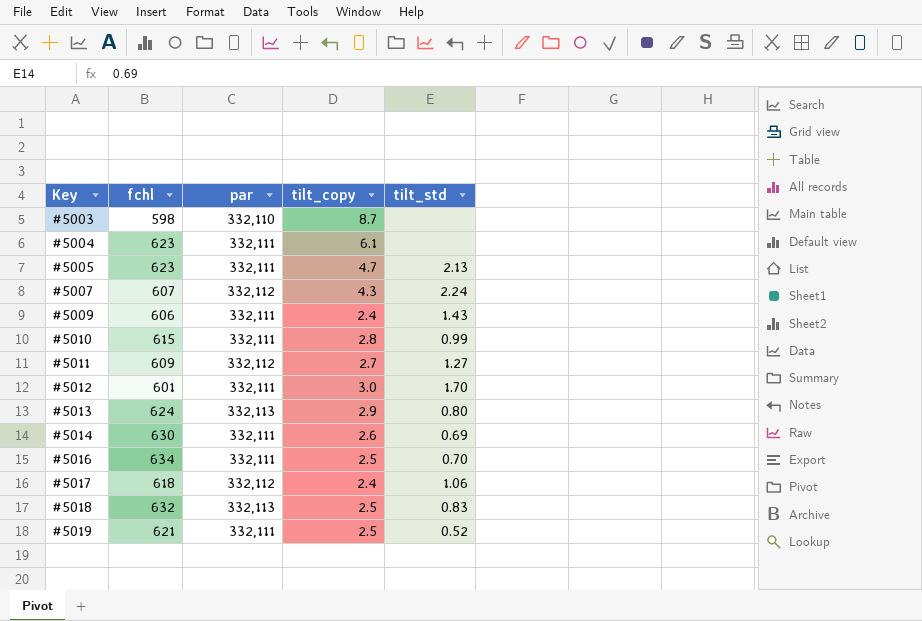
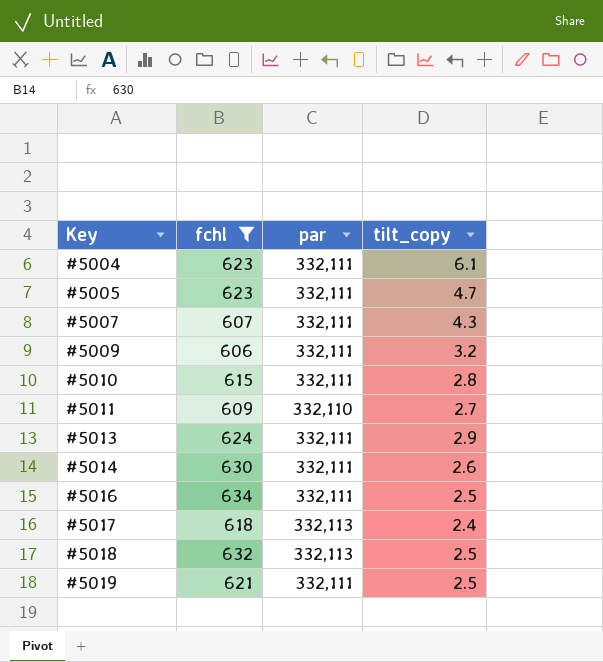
filter: none -> fchl >= 606
column tilt_std | position: 5 -> none
#5007 | par: 332,112 -> 332,111
#5009 | tilt_copy: 2.4 -> 3.2
#5011 | par: 332,112 -> 332,110
#5013 | par: 332,113 -> 332,111
#5017 | par: 332,112 -> 332,113

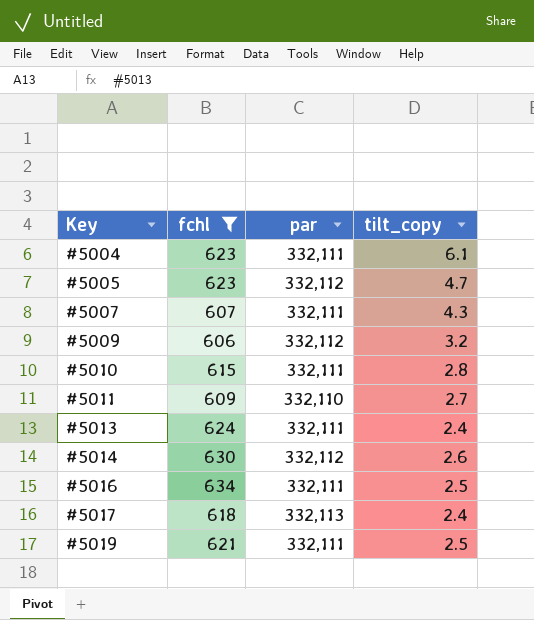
row #5018: 632 | 332,113 | 2.5 -> none
#5005 | par: 332,111 -> 332,112
#5009 | par: 332,111 -> 332,112
#5013 | tilt_copy: 2.9 -> 2.4
#5014 | par: 332,111 -> 332,112

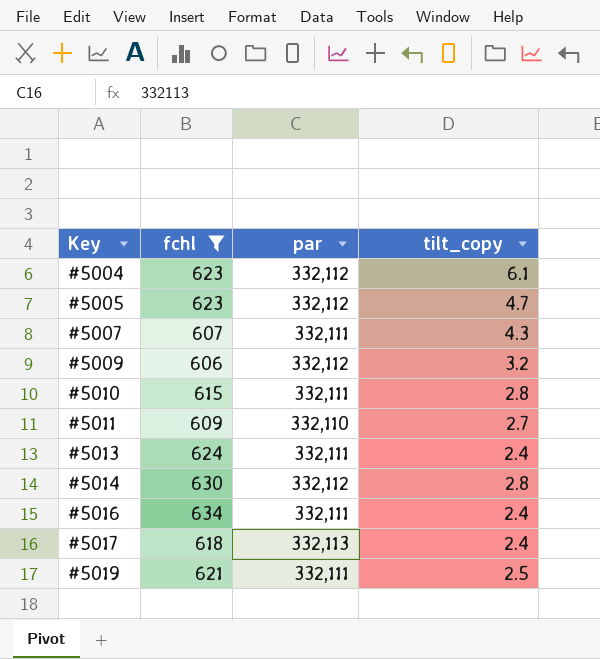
#5004 | par: 332,111 -> 332,112
#5014 | tilt_copy: 2.6 -> 2.8
#5016 | tilt_copy: 2.5 -> 2.4

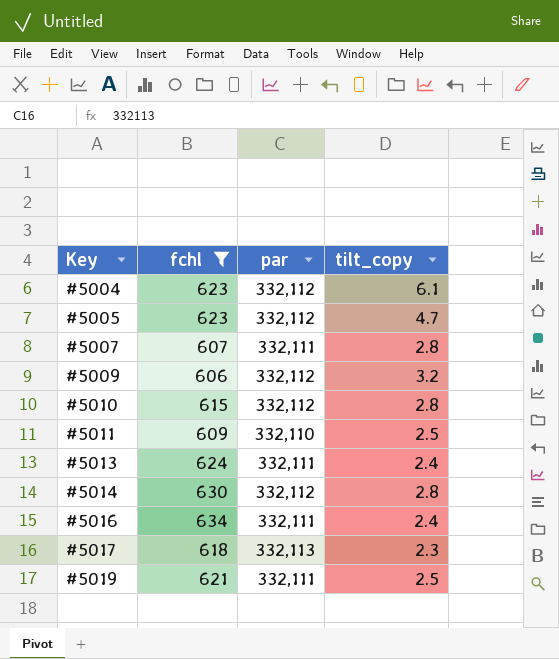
#5007 | tilt_copy: 4.3 -> 2.8
#5010 | par: 332,111 -> 332,112
#5011 | tilt_copy: 2.7 -> 2.5
#5017 | tilt_copy: 2.4 -> 2.3

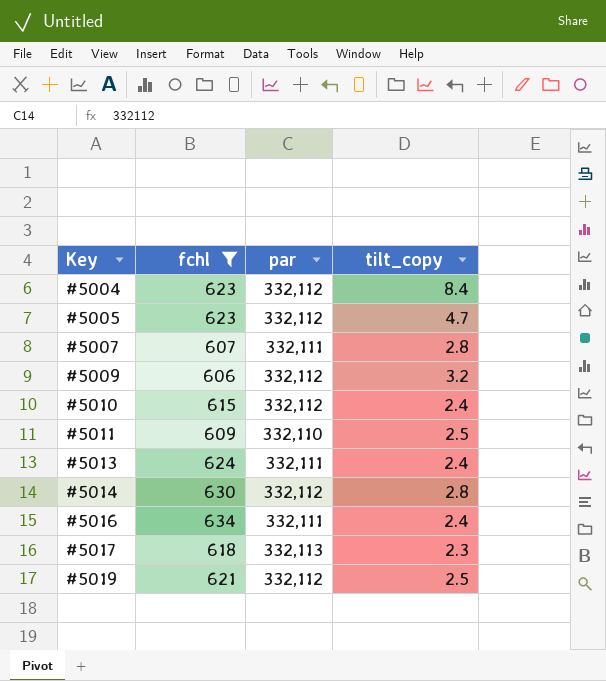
#5004 | tilt_copy: 6.1 -> 8.4
#5010 | tilt_copy: 2.8 -> 2.4
#5019 | par: 332,111 -> 332,112

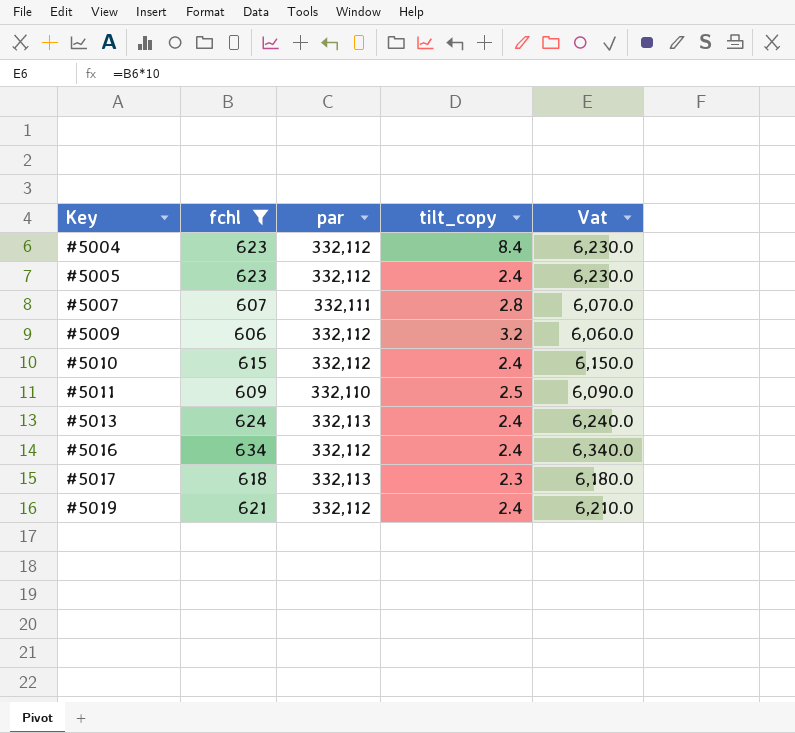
column Vat | formula: none -> [fchl] * 10
row #5014: 630 | 332,112 | 2.8 -> none
#5005 | tilt_copy: 4.7 -> 2.4
#5013 | par: 332,111 -> 332,113
#5016 | par: 332,111 -> 332,112
#5019 | tilt_copy: 2.5 -> 2.4

